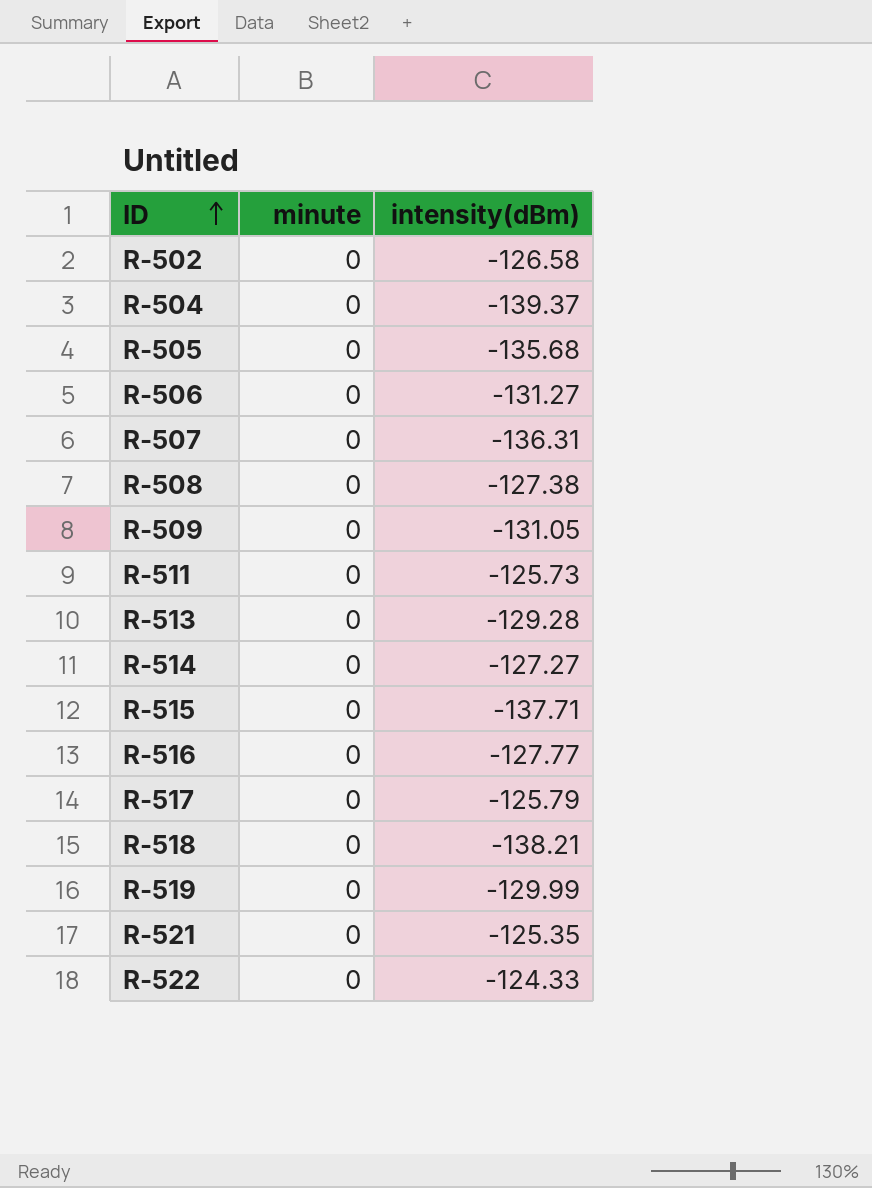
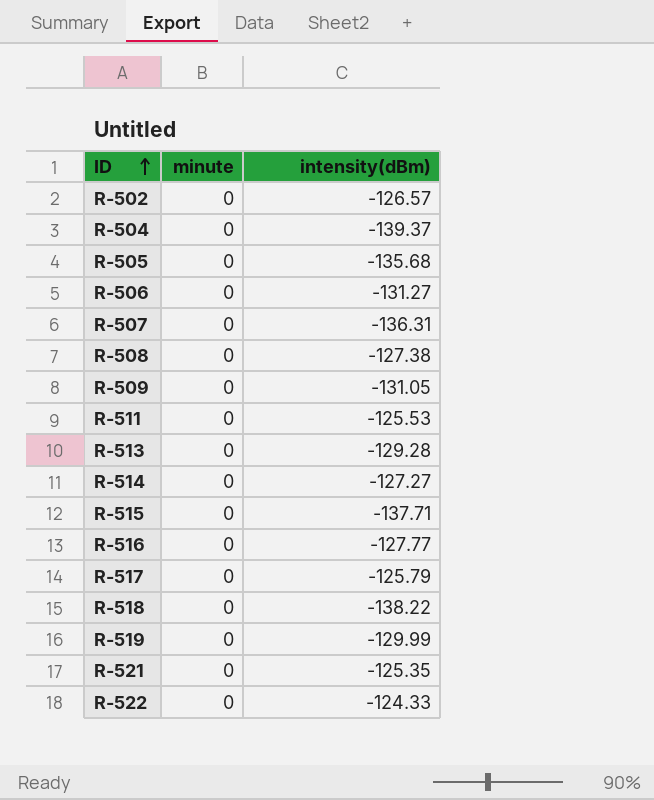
R-502 | intensity(dBm): -126.58 -> -126.57
R-511 | intensity(dBm): -125.73 -> -125.53
R-518 | intensity(dBm): -138.21 -> -138.22

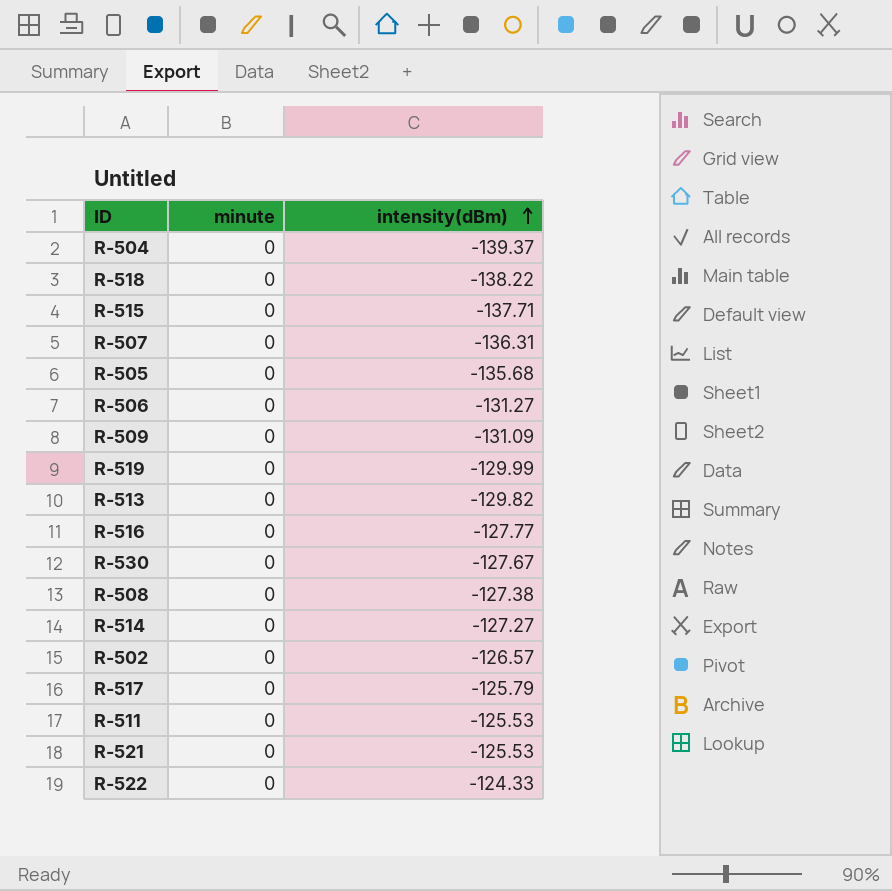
row order: ID ascending -> intensity(dBm) ascending
R-509 | intensity(dBm): -131.05 -> -131.09
R-513 | intensity(dBm): -129.28 -> -129.82
row R-530: none -> 0 | -127.67
R-521 | intensity(dBm): -125.35 -> -125.53

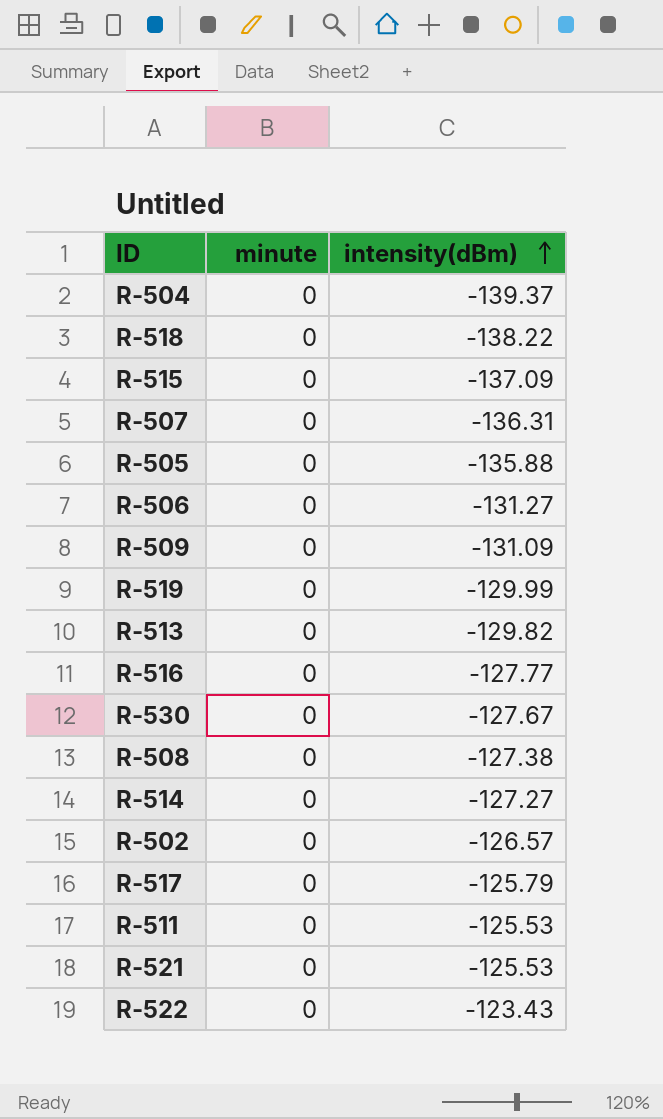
R-515 | intensity(dBm): -137.71 -> -137.09
R-505 | intensity(dBm): -135.68 -> -135.88
R-522 | intensity(dBm): -124.33 -> -123.43

